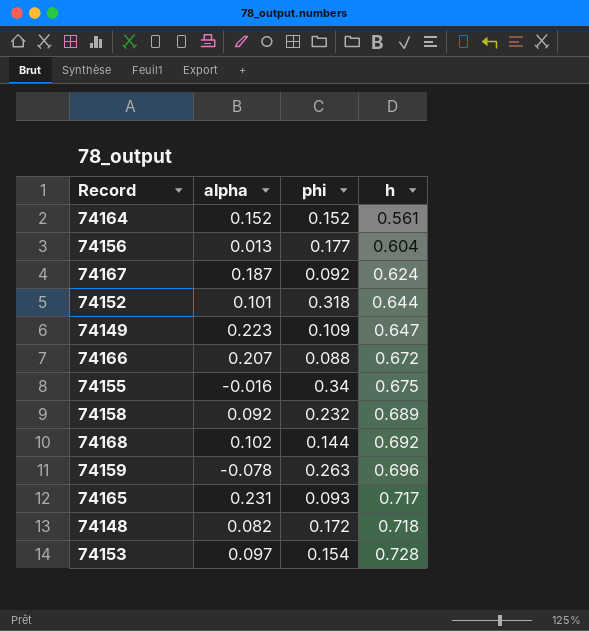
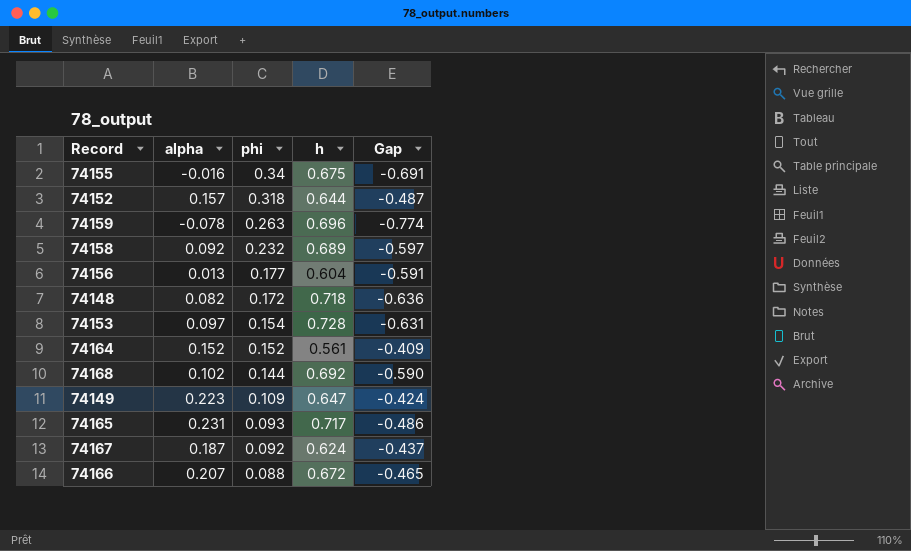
row order: h ascending -> phi descending
column Gap | formula: none -> [alpha] - [h]
74152 | alpha: 0.101 -> 0.157

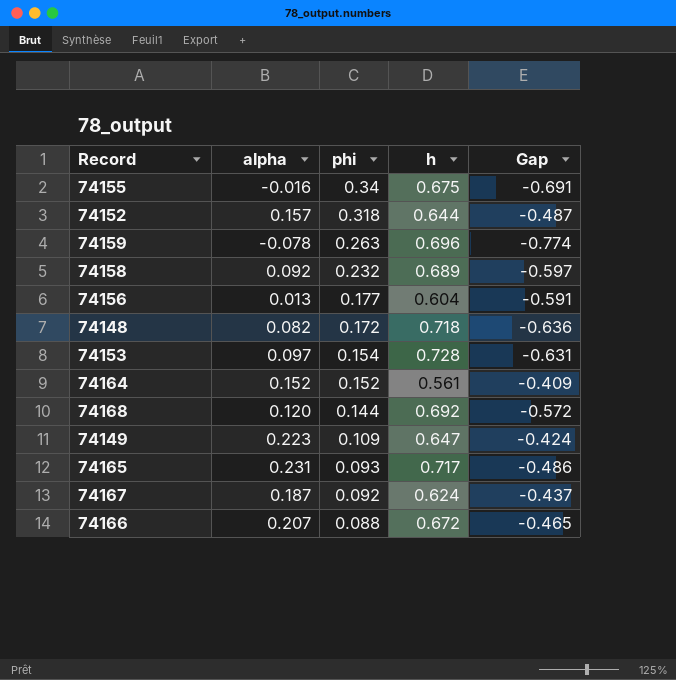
74168 | alpha: 0.102 -> 0.120
74168 | Gap: -0.590 -> -0.572

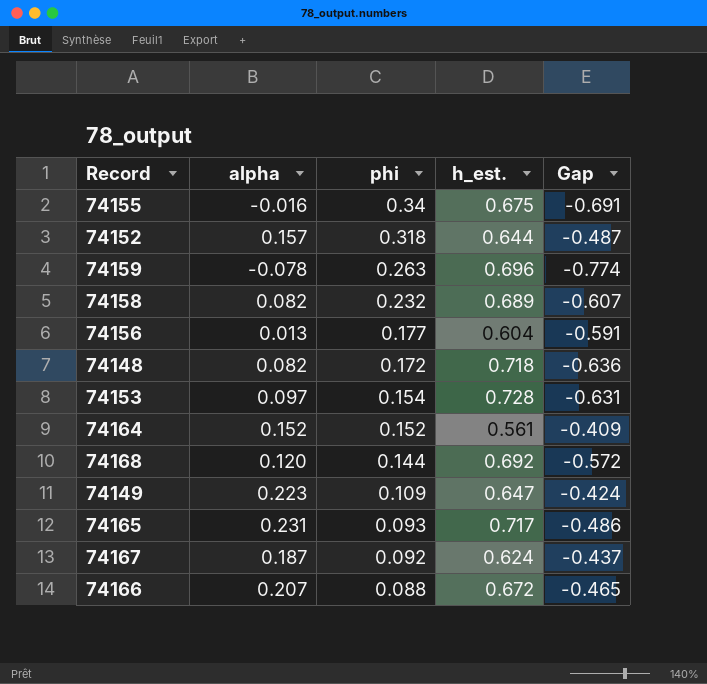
column name: h -> h_est.
74158 | alpha: 0.092 -> 0.082
74158 | Gap: -0.597 -> -0.607

